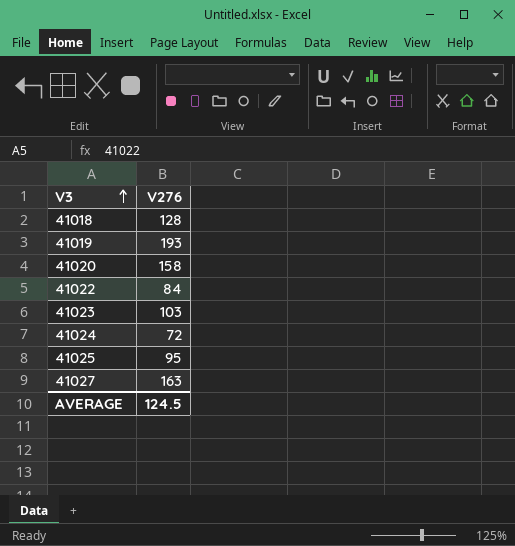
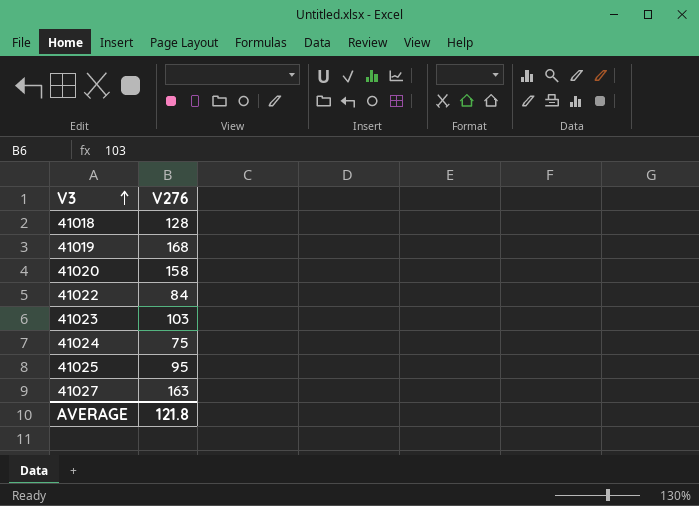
41019 | V276: 193 -> 168
41024 | V276: 72 -> 75
AVERAGE | V276: 124.5 -> 121.8

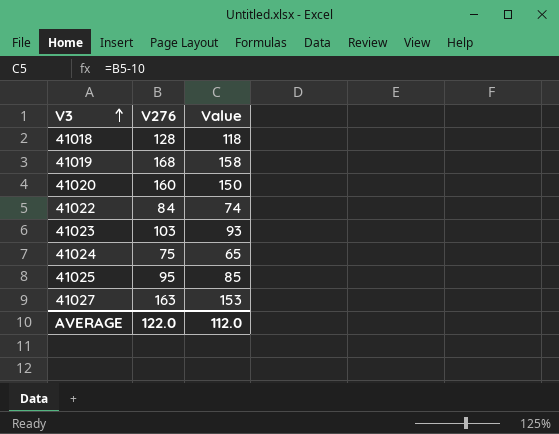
column Value | formula: none -> [V276] - 10
41020 | V276: 158 -> 160
AVERAGE | V276: 121.8 -> 122.0

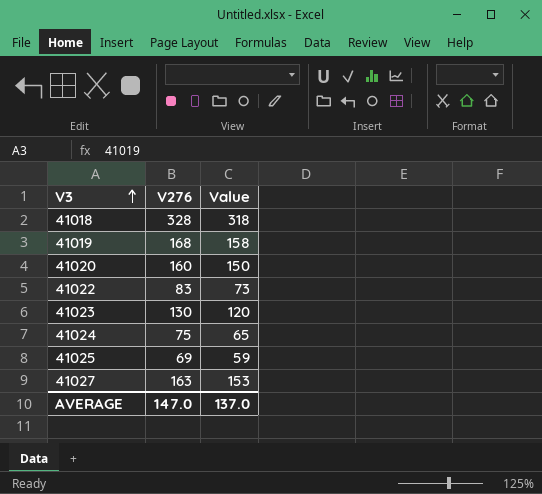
41018 | V276: 128 -> 328
41018 | Value: 118 -> 318
41022 | V276: 84 -> 83
41022 | Value: 74 -> 73
41023 | V276: 103 -> 130
41023 | Value: 93 -> 120
41025 | V276: 95 -> 69
41025 | Value: 85 -> 59
AVERAGE | V276: 122.0 -> 147.0
AVERAGE | Value: 112.0 -> 137.0

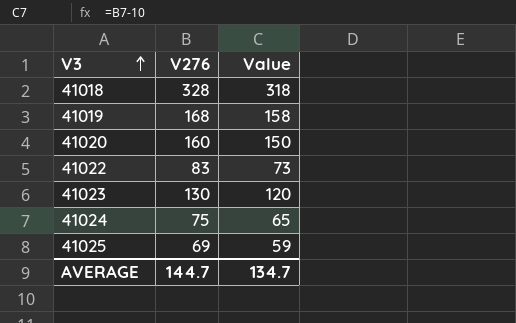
row 41027: 163 | 153 -> none
AVERAGE | V276: 147.0 -> 144.7
AVERAGE | Value: 137.0 -> 134.7

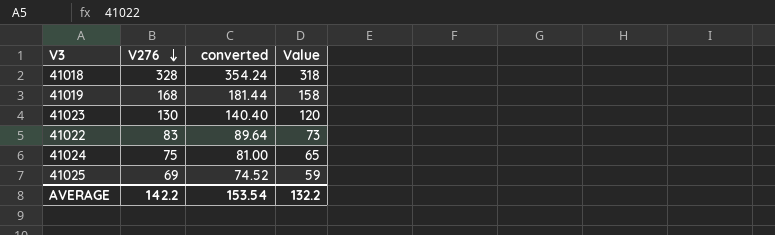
row order: V3 ascending -> V276 descending
column converted | formula: none -> [V276] * 1.08
row 41020: 160 | 150 -> none
AVERAGE | V276: 144.7 -> 142.2
AVERAGE | Value: 134.7 -> 132.2

